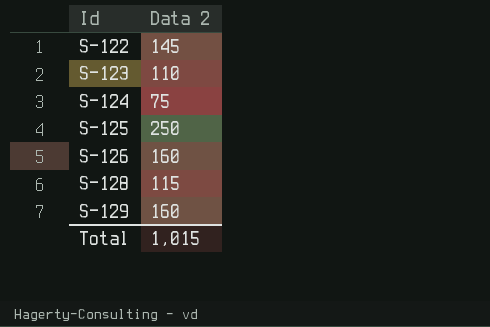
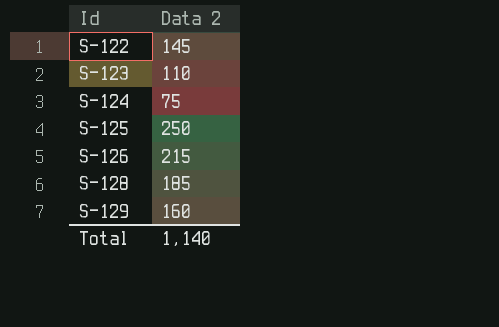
S-126 | Data 2: 160 -> 215
S-128 | Data 2: 115 -> 185
Total | Data 2: 1,015 -> 1,140

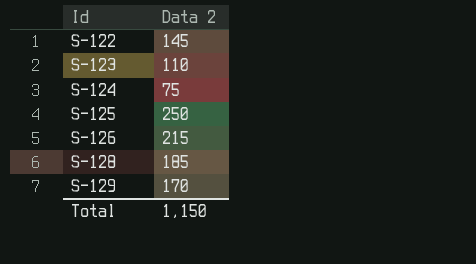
S-129 | Data 2: 160 -> 170
Total | Data 2: 1,140 -> 1,150

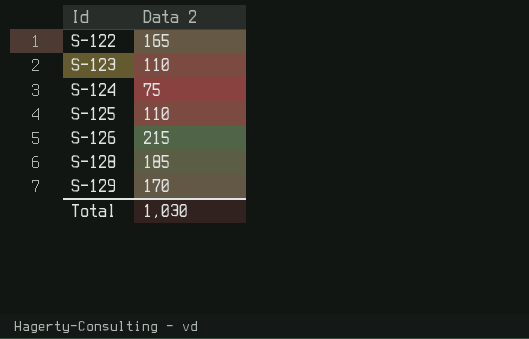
S-122 | Data 2: 145 -> 165
S-125 | Data 2: 250 -> 110
Total | Data 2: 1,150 -> 1,030

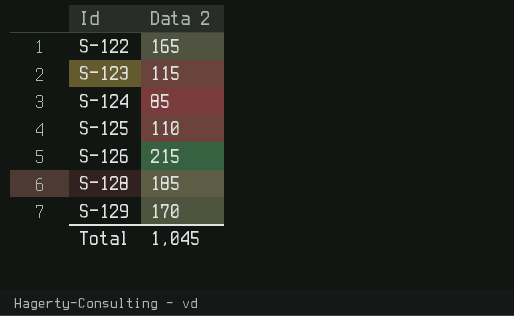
S-123 | Data 2: 110 -> 115
S-124 | Data 2: 75 -> 85
Total | Data 2: 1,030 -> 1,045

